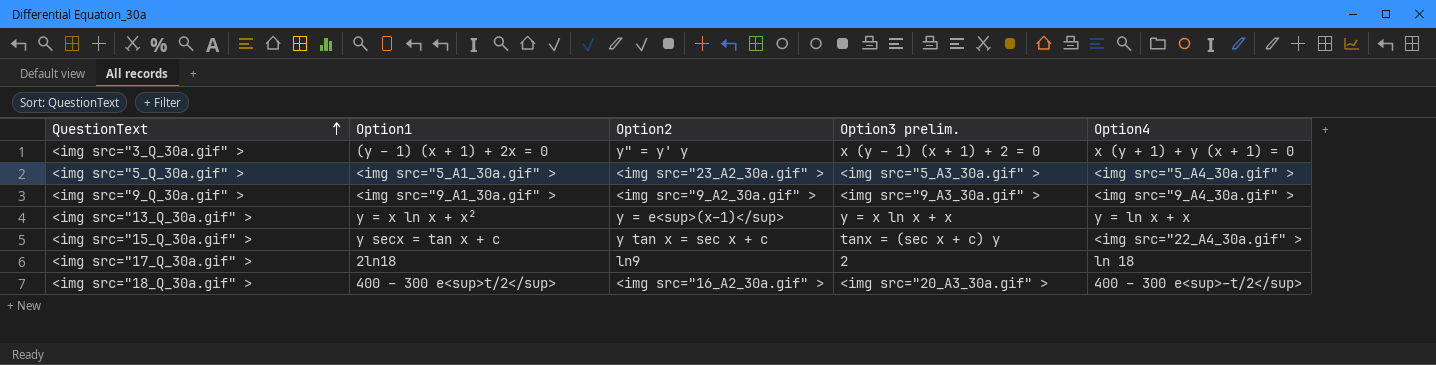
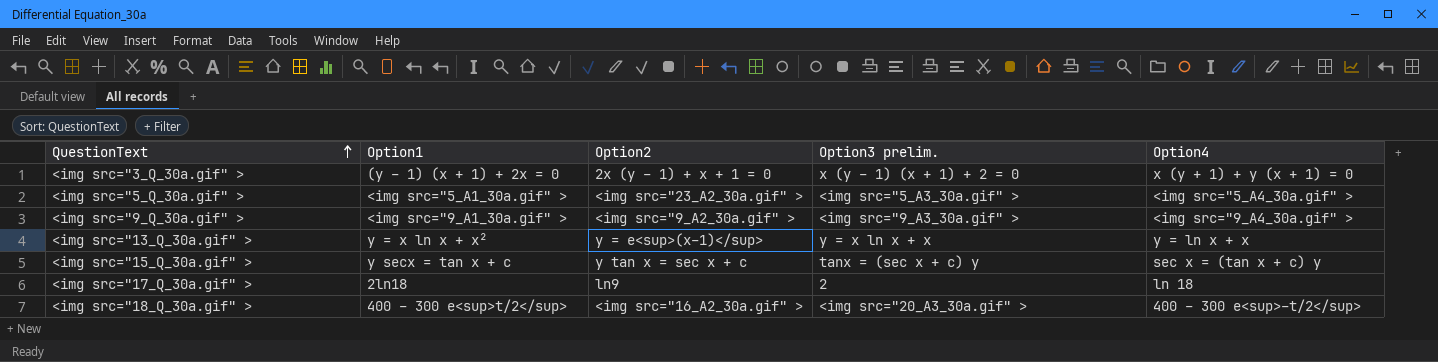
<img src="3_Q_30a.gif" > | Option2: y" = y' y -> 2x (y – 1) + x + 1 = 0
<img src="15_Q_30a.gif" > | Option4: <img src="22_A4_30a.gif" > -> sec x = (tan x + c) y

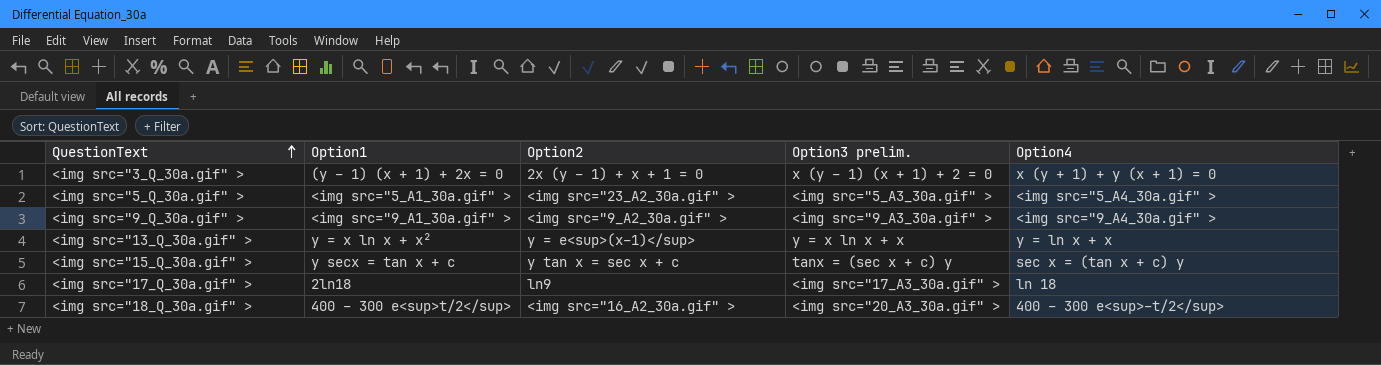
<img src="17_Q_30a.gif" > | Option3 prelim.: 2 -> <img src="17_A3_30a.gif" >

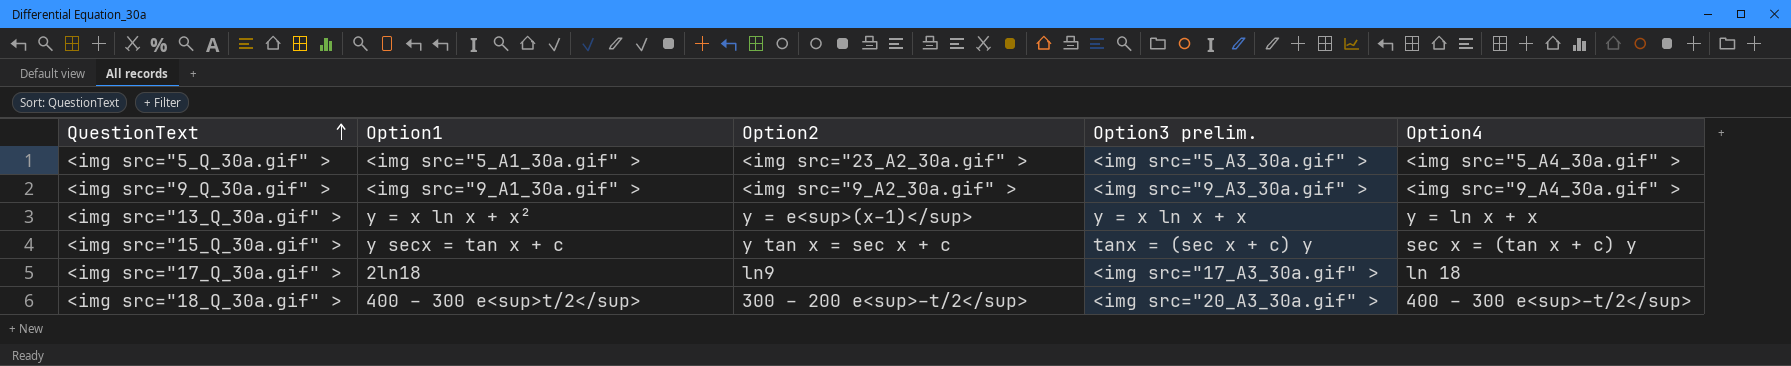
row <img src="3_Q_30a.gif" >: (y – 1) (x + 1) + 2x = 0 | 2x (y – 1) + x + 1 = 0 | x (y – 1) (x + 1) + 2 = 0 | x (y + 1) + y (x + 1) = 0 -> none
<img src="18_Q_30a.gif" > | Option2: <img src="16_A2_30a.gif" > -> 300 – 200 e<sup>–t/2</sup>

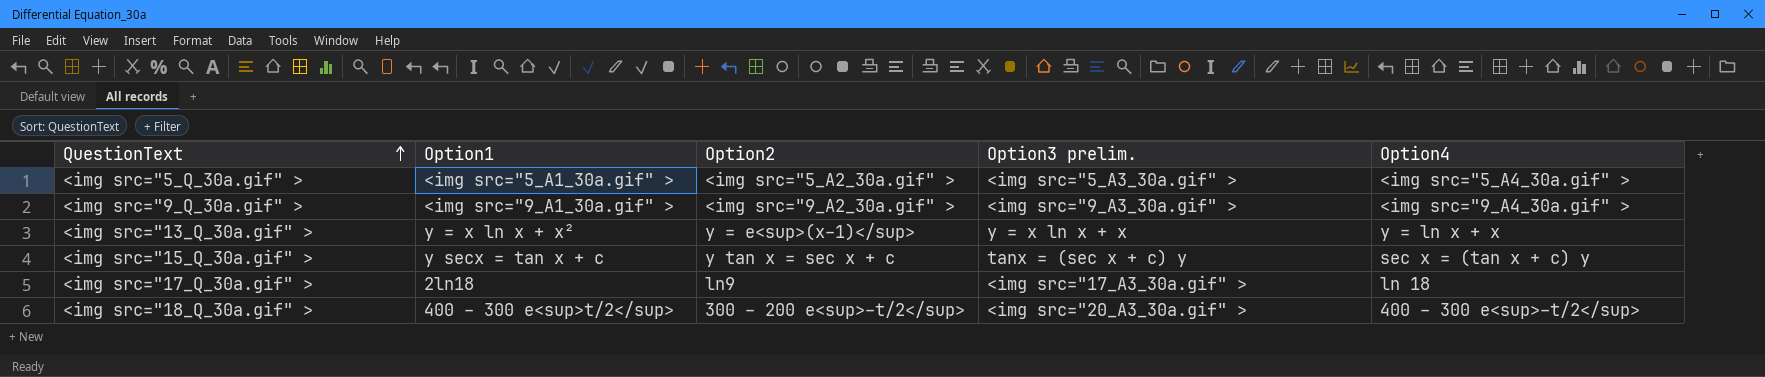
<img src="5_Q_30a.gif" > | Option2: <img src="23_A2_30a.gif" > -> <img src="5_A2_30a.gif" >

